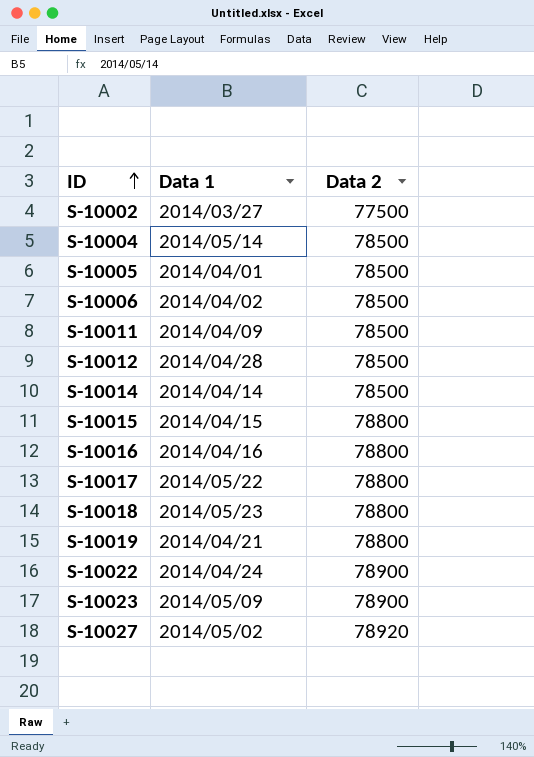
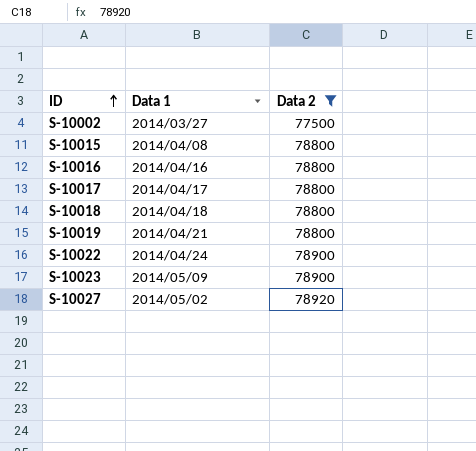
filter: none -> Data 2 != 78500
S-10015 | Data 1: 2014/04/15 -> 2014/04/08
S-10017 | Data 1: 2014/05/22 -> 2014/04/17
S-10018 | Data 1: 2014/05/23 -> 2014/04/18

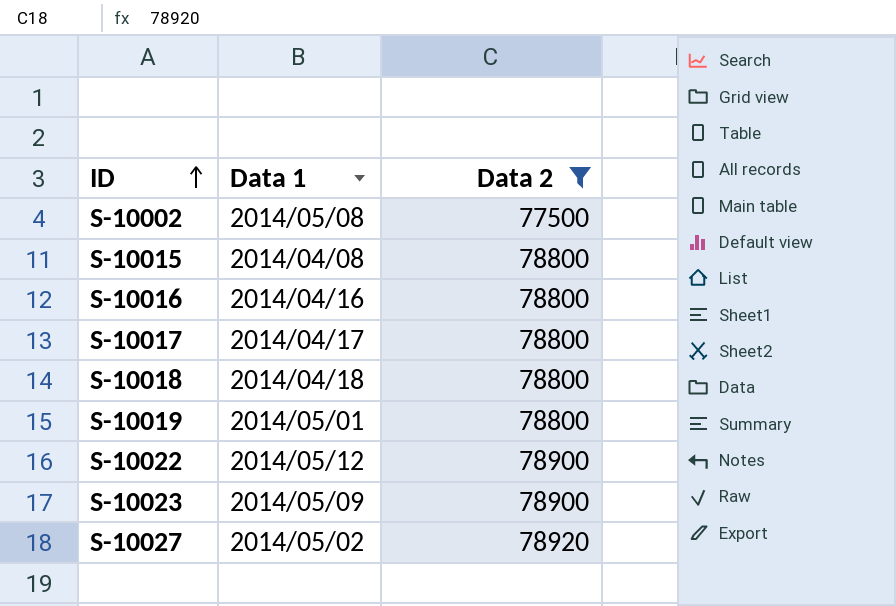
S-10002 | Data 1: 2014/03/27 -> 2014/05/08
S-10019 | Data 1: 2014/04/21 -> 2014/05/01
S-10022 | Data 1: 2014/04/24 -> 2014/05/12

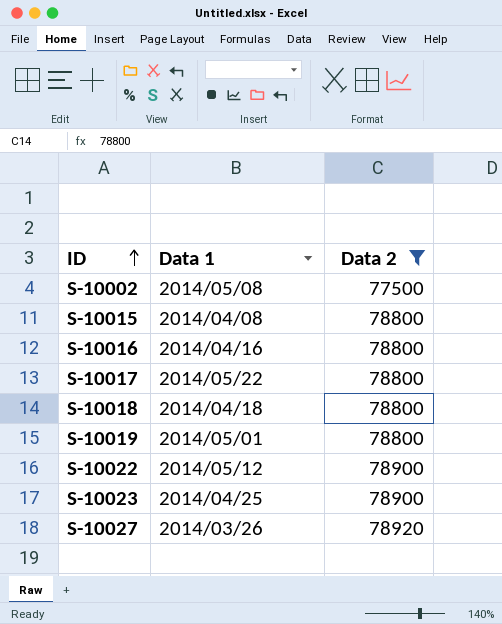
S-10017 | Data 1: 2014/04/17 -> 2014/05/22
S-10023 | Data 1: 2014/05/09 -> 2014/04/25
S-10027 | Data 1: 2014/05/02 -> 2014/03/26

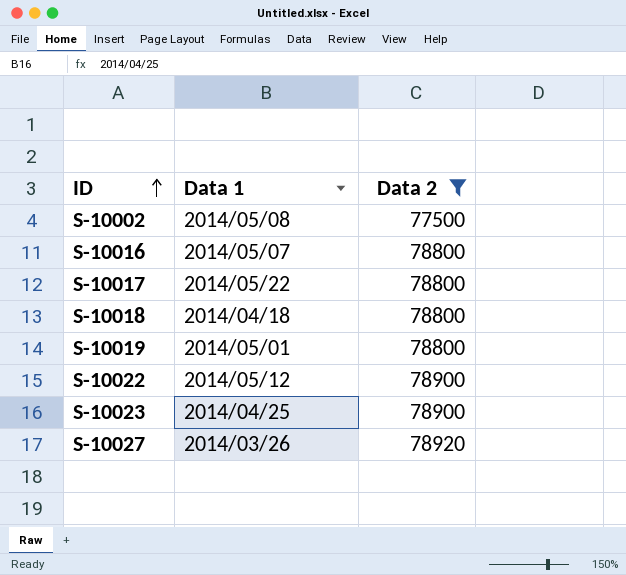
row S-10015: 2014/04/08 | 78800 -> none
S-10016 | Data 1: 2014/04/16 -> 2014/05/07

